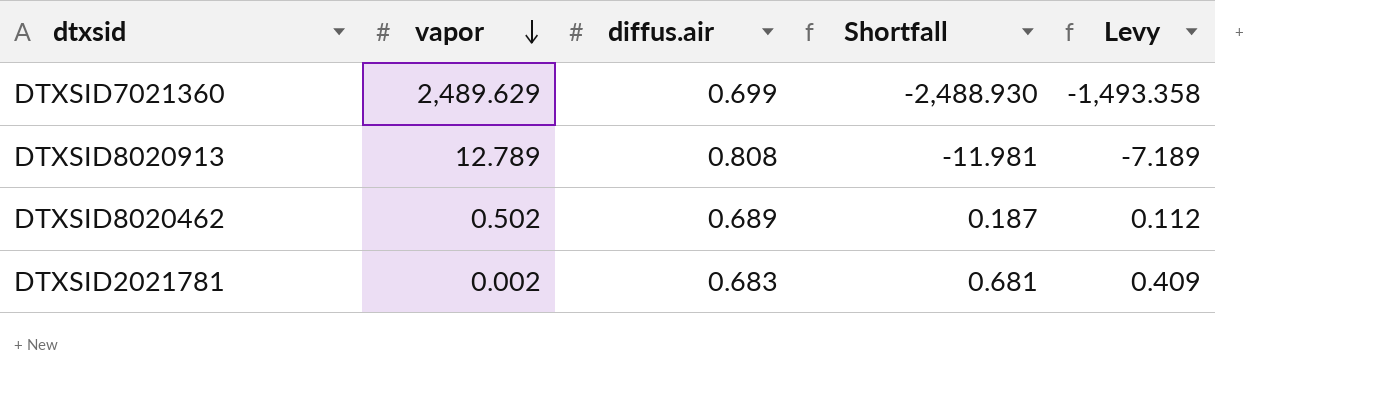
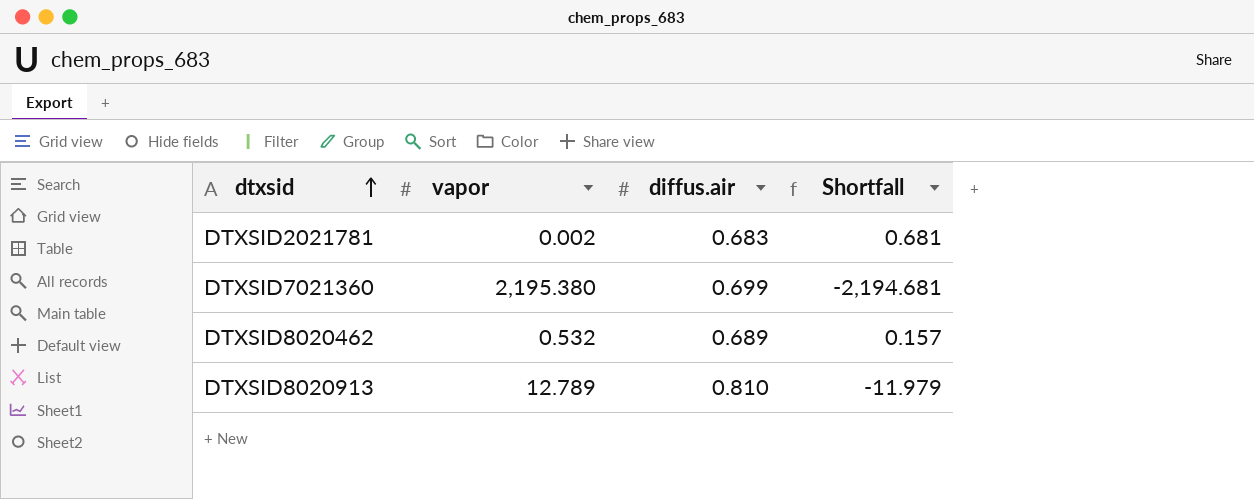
row order: vapor descending -> dtxsid ascending
column Levy | formula: [Shortfall] * 0.6 -> none
DTXSID7021360 | vapor: 2,489.629 -> 2,195.380
DTXSID7021360 | Shortfall: -2,488.930 -> -2,194.681
DTXSID8020462 | vapor: 0.502 -> 0.532
DTXSID8020462 | Shortfall: 0.187 -> 0.157
DTXSID8020913 | diffus.air: 0.808 -> 0.810
DTXSID8020913 | Shortfall: -11.981 -> -11.979

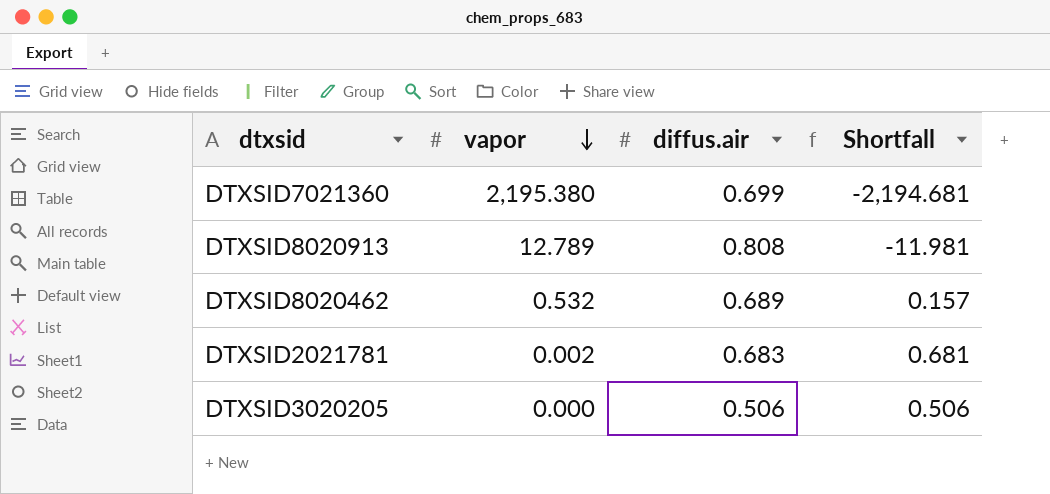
row order: dtxsid ascending -> vapor descending
DTXSID8020913 | diffus.air: 0.810 -> 0.808
DTXSID8020913 | Shortfall: -11.979 -> -11.981
row DTXSID3020205: none -> 0.000 | 0.506 | 0.506

